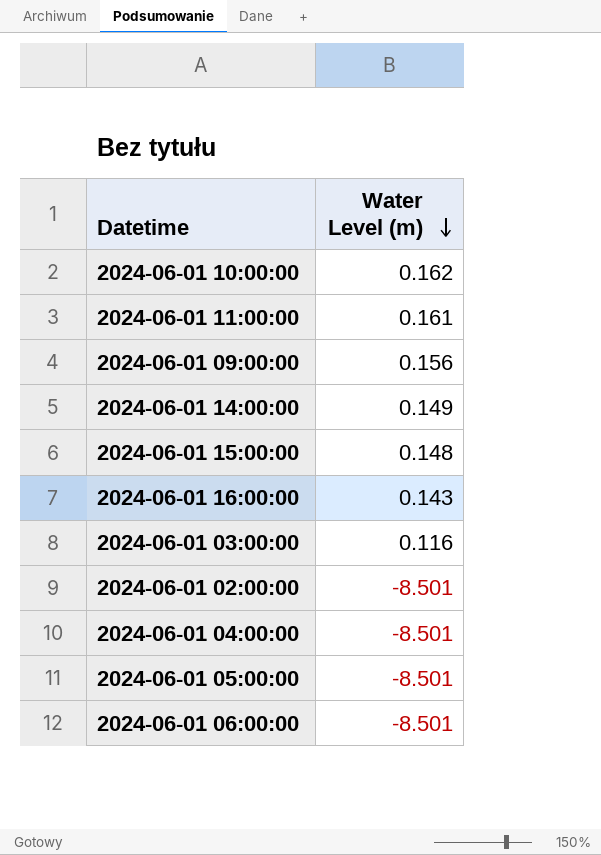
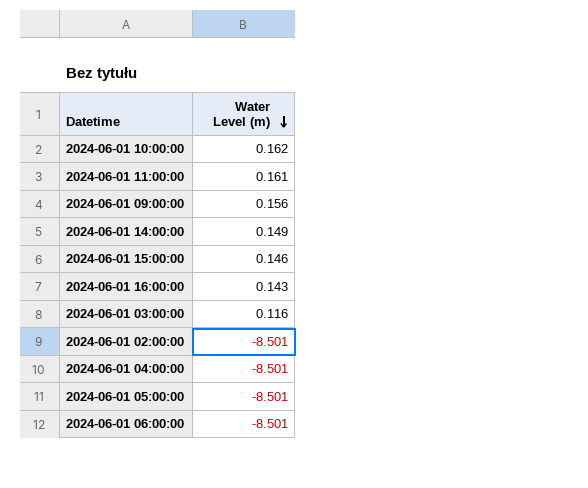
2024-06-01 15:00:00 | Water Level (m): 0.148 -> 0.146

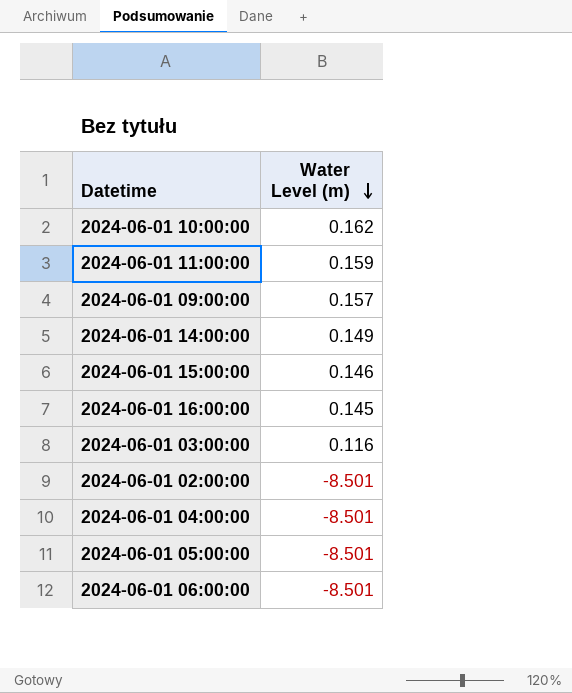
2024-06-01 11:00:00 | Water Level (m): 0.161 -> 0.159
2024-06-01 09:00:00 | Water Level (m): 0.156 -> 0.157
2024-06-01 16:00:00 | Water Level (m): 0.143 -> 0.145

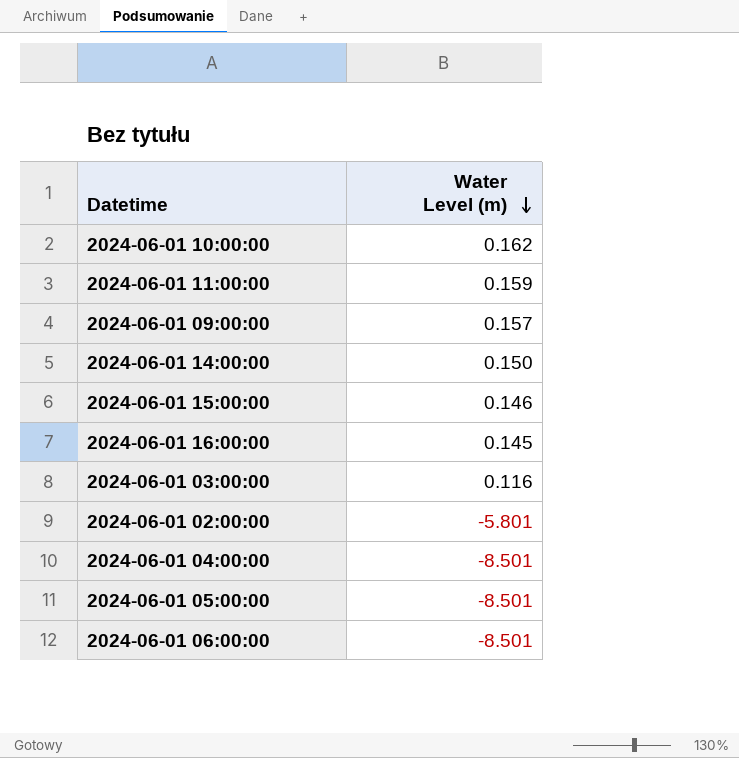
2024-06-01 14:00:00 | Water Level (m): 0.149 -> 0.150
2024-06-01 02:00:00 | Water Level (m): -8.501 -> -5.801

